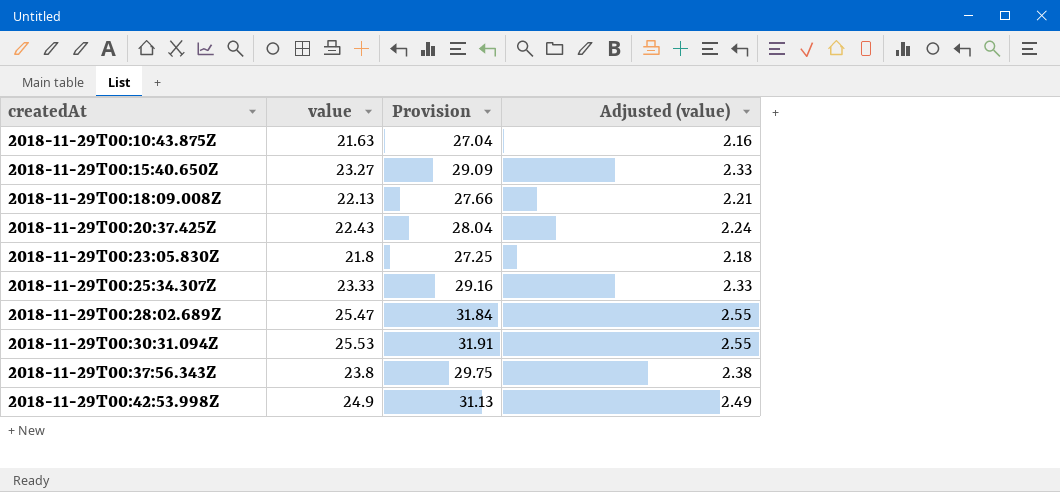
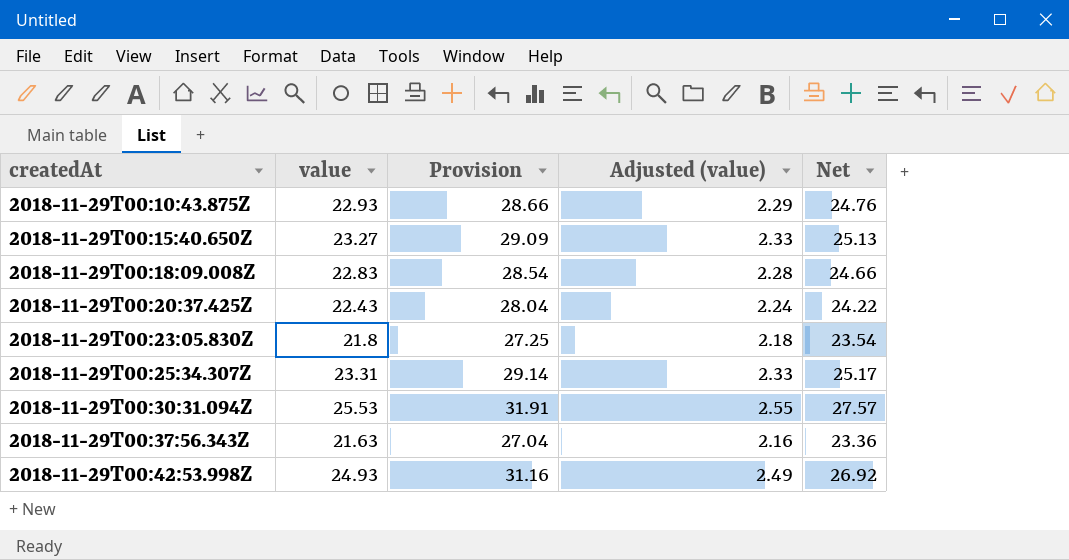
column Net | formula: none -> [value] * 1.08
row 2018-11-29T00:28:02.689Z: 25.47 | 31.84 | 2.55 -> none
2018-11-29T00:10:43.875Z | value: 21.63 -> 22.93
2018-11-29T00:10:43.875Z | Provision: 27.04 -> 28.66
2018-11-29T00:10:43.875Z | Adjusted (value): 2.16 -> 2.29
2018-11-29T00:18:09.008Z | value: 22.13 -> 22.83
2018-11-29T00:18:09.008Z | Provision: 27.66 -> 28.54
2018-11-29T00:18:09.008Z | Adjusted (value): 2.21 -> 2.28
2018-11-29T00:25:34.307Z | value: 23.33 -> 23.31
2018-11-29T00:25:34.307Z | Provision: 29.16 -> 29.14
2018-11-29T00:37:56.343Z | value: 23.8 -> 21.63
2018-11-29T00:37:56.343Z | Provision: 29.75 -> 27.04
2018-11-29T00:37:56.343Z | Adjusted (value): 2.38 -> 2.16
2018-11-29T00:42:53.998Z | value: 24.9 -> 24.93
2018-11-29T00:42:53.998Z | Provision: 31.13 -> 31.16

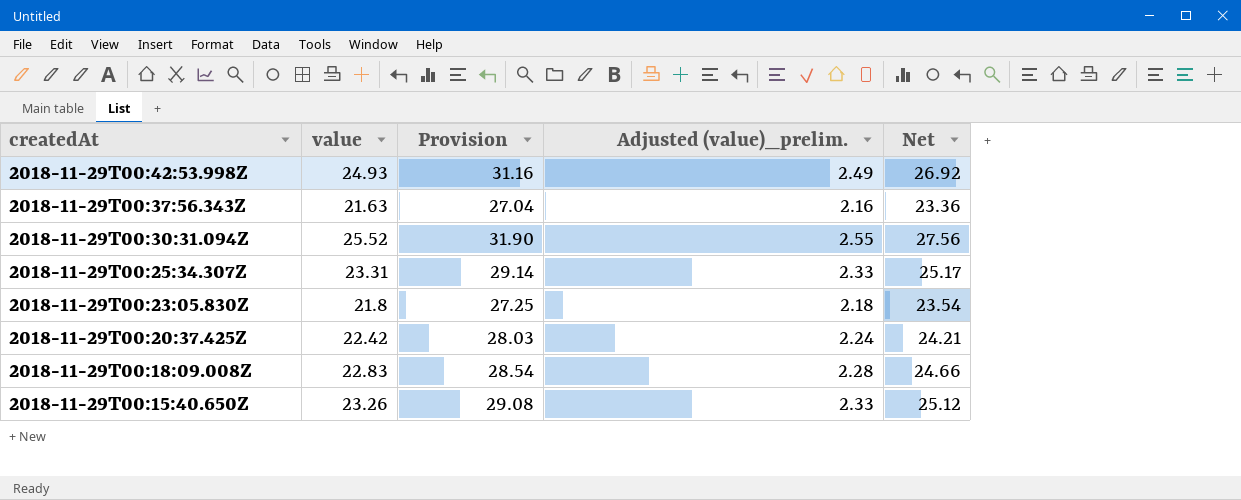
row order: createdAt ascending -> createdAt descending
column name: Adjusted (value) -> Adjusted (value)_prelim.
row 2018-11-29T00:10:43.875Z: 22.93 | 28.66 | 2.29 | 24.76 -> none
2018-11-29T00:30:31.094Z | value: 25.53 -> 25.52
2018-11-29T00:30:31.094Z | Provision: 31.91 -> 31.90
2018-11-29T00:30:31.094Z | Net: 27.57 -> 27.56
2018-11-29T00:20:37.425Z | value: 22.43 -> 22.42
2018-11-29T00:20:37.425Z | Provision: 28.04 -> 28.03
2018-11-29T00:20:37.425Z | Net: 24.22 -> 24.21
2018-11-29T00:15:40.650Z | value: 23.27 -> 23.26
2018-11-29T00:15:40.650Z | Provision: 29.09 -> 29.08
2018-11-29T00:15:40.650Z | Net: 25.13 -> 25.12

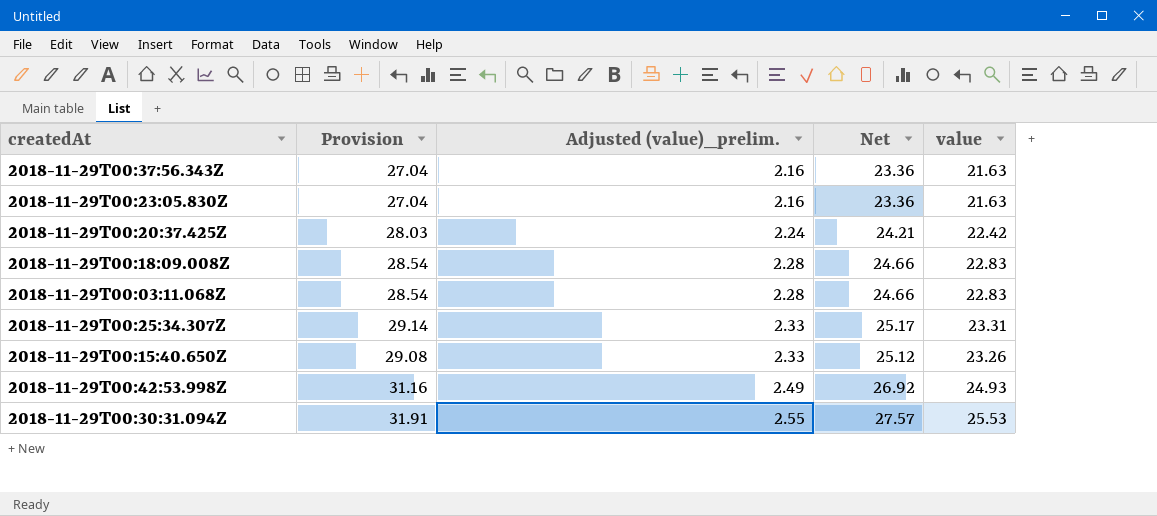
row order: createdAt descending -> Adjusted (value)_prelim. ascending
column value | position: 2 -> 5
2018-11-29T00:23:05.830Z | Provision: 27.25 -> 27.04
2018-11-29T00:23:05.830Z | Adjusted (value)_prelim.: 2.18 -> 2.16
2018-11-29T00:23:05.830Z | Net: 23.54 -> 23.36
2018-11-29T00:23:05.830Z | value: 21.8 -> 21.63
row 2018-11-29T00:03:11.068Z: none -> 28.54 | 2.28 | 24.66 | 22.83
2018-11-29T00:30:31.094Z | Provision: 31.90 -> 31.91
2018-11-29T00:30:31.094Z | Net: 27.56 -> 27.57
2018-11-29T00:30:31.094Z | value: 25.52 -> 25.53

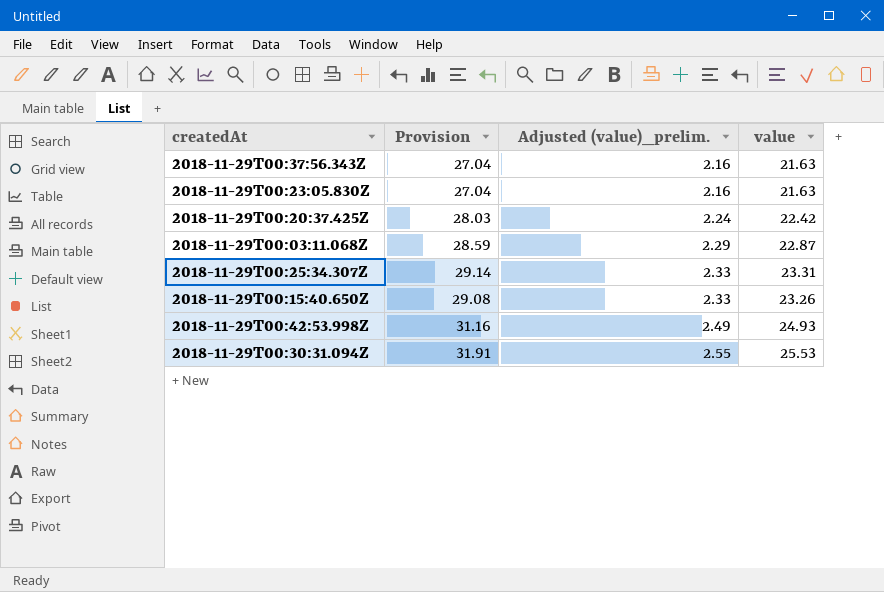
column Net | formula: [value] * 1.08 -> none
row 2018-11-29T00:18:09.008Z: 28.54 | 2.28 | 24.66 | 22.83 -> none
2018-11-29T00:03:11.068Z | Provision: 28.54 -> 28.59
2018-11-29T00:03:11.068Z | Adjusted (value)_prelim.: 2.28 -> 2.29
2018-11-29T00:03:11.068Z | value: 22.83 -> 22.87

